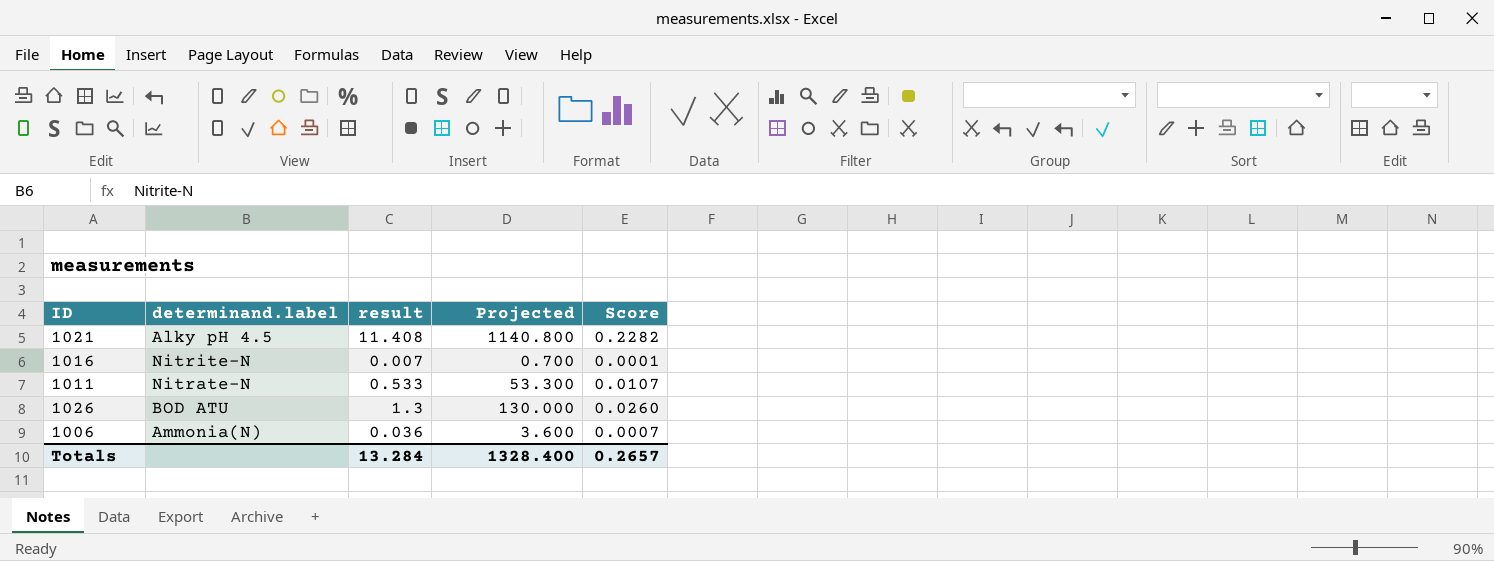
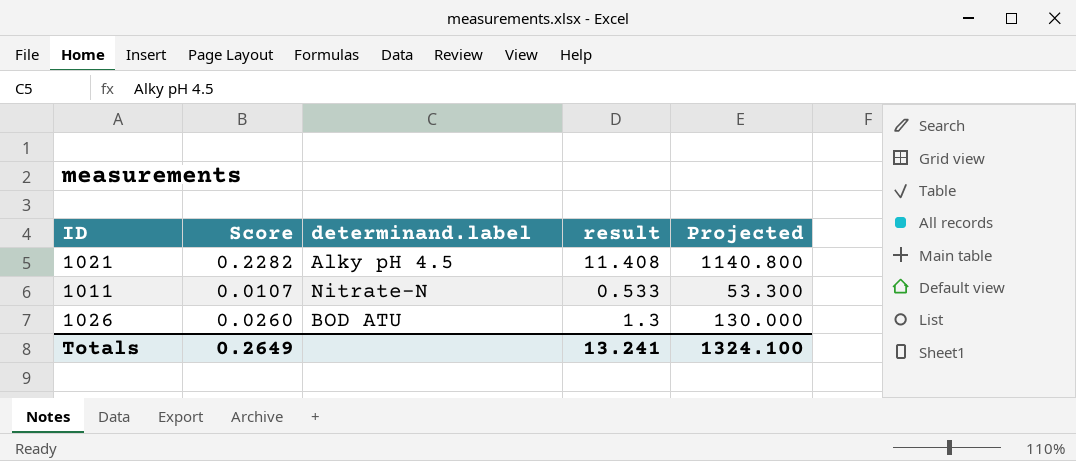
column Score | position: 5 -> 2
row 1016: Nitrite-N | 0.007 | 0.700 | 0.0001 -> none
row 1006: Ammonia(N) | 0.036 | 3.600 | 0.0007 -> none
Totals | Score: 0.2657 -> 0.2649
Totals | result: 13.284 -> 13.241
Totals | Projected: 1328.400 -> 1324.100

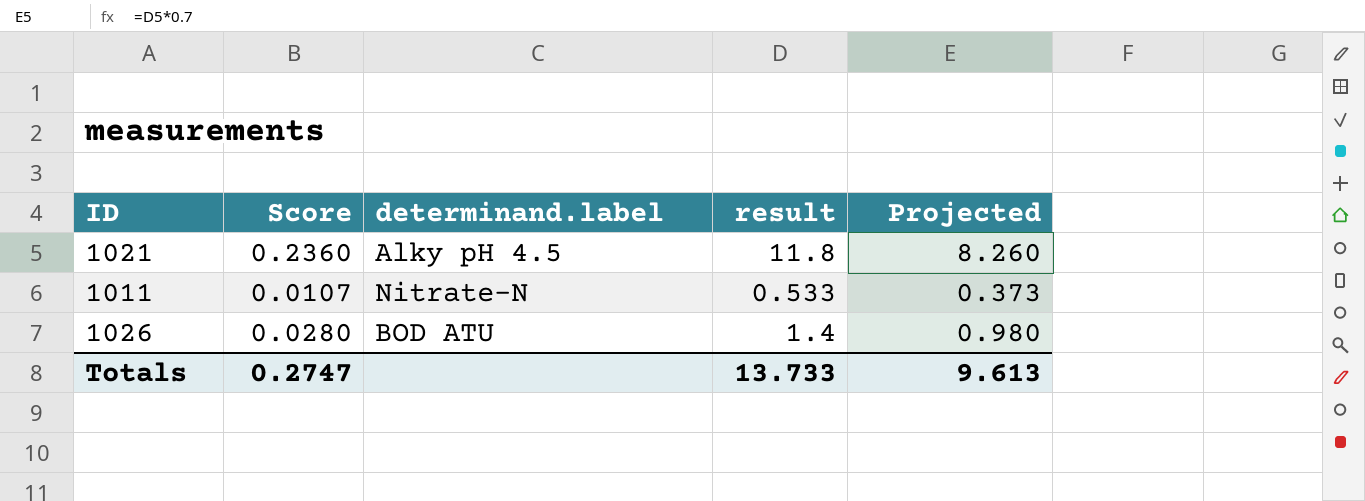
column Projected | formula: [result] * 100 -> [result] * 0.7
1021 | Score: 0.2282 -> 0.2360
1021 | result: 11.408 -> 11.8
1026 | Score: 0.0260 -> 0.0280
1026 | result: 1.3 -> 1.4
Totals | Score: 0.2649 -> 0.2747
Totals | result: 13.241 -> 13.733
Totals | Projected: 1324.100 -> 9.613

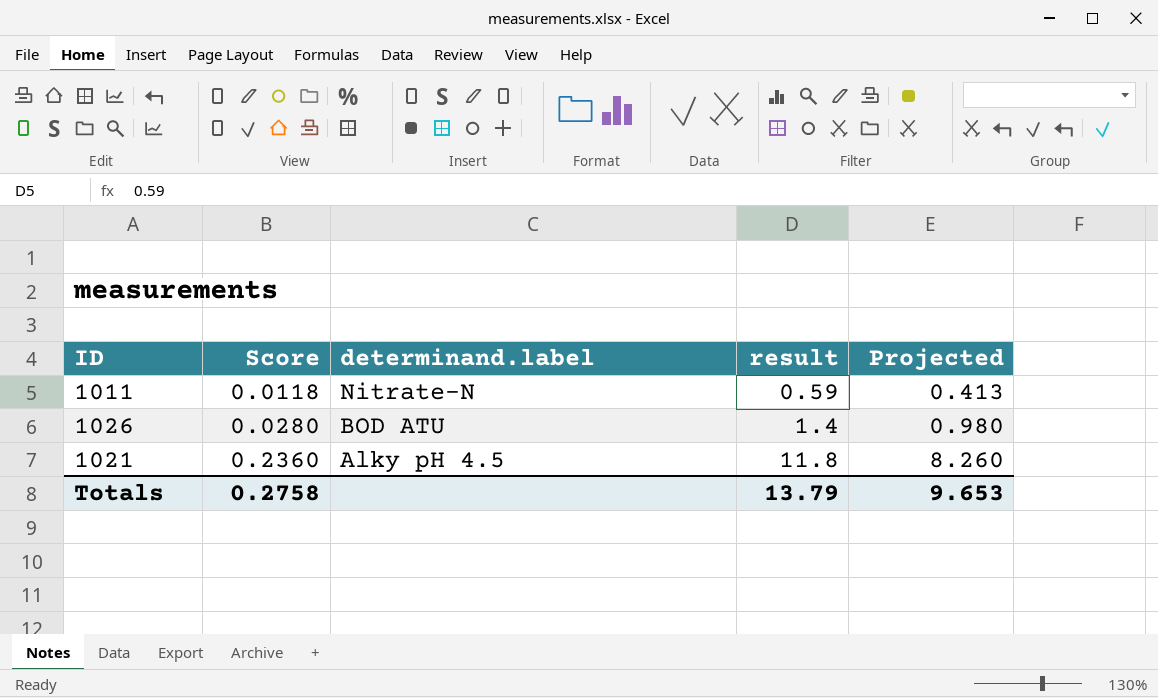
row order: none -> Score ascending
1011 | Score: 0.0107 -> 0.0118
1011 | result: 0.533 -> 0.59
1011 | Projected: 0.373 -> 0.413
Totals | Score: 0.2747 -> 0.2758
Totals | result: 13.733 -> 13.79
Totals | Projected: 9.613 -> 9.653

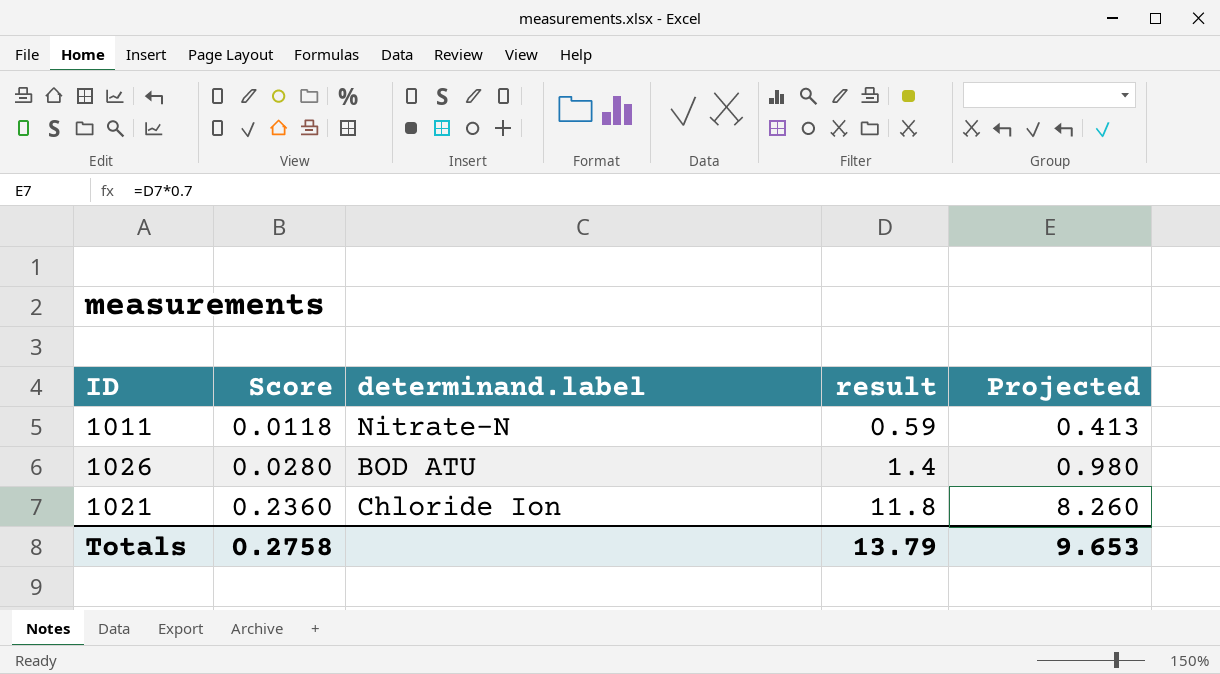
1021 | determinand.label: Alky pH 4.5 -> Chloride Ion

